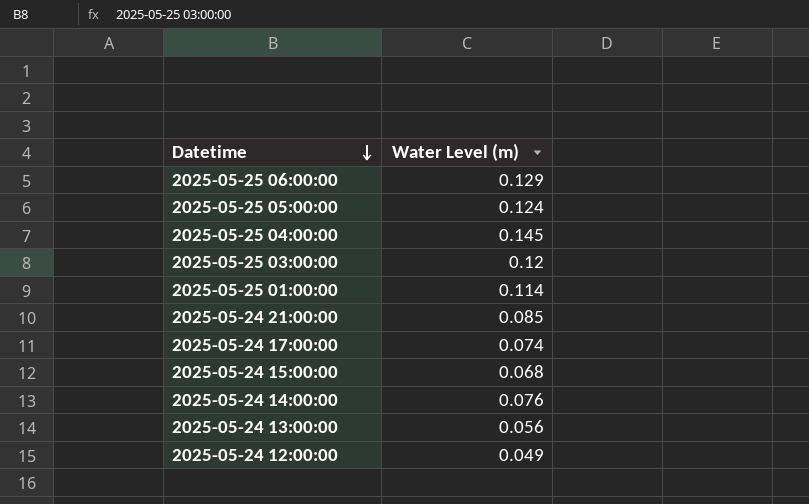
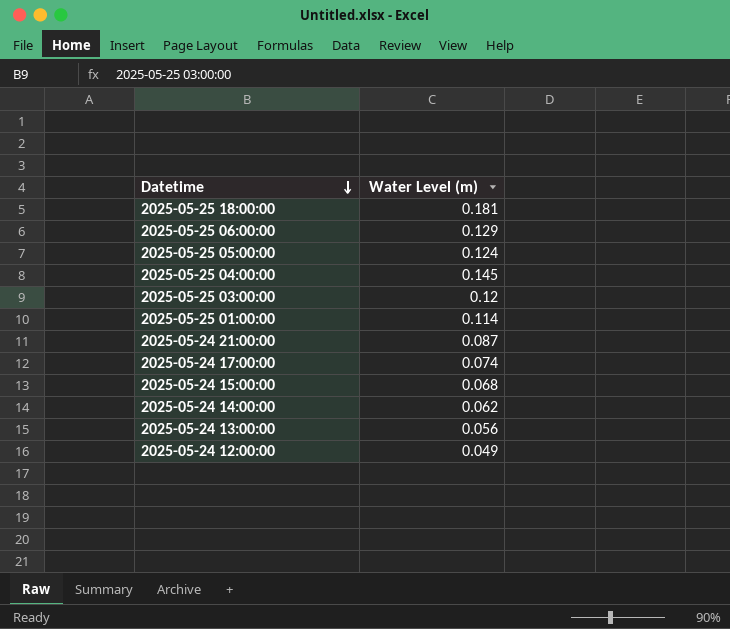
row 2025-05-25 18:00:00: none -> 0.181
2025-05-24 21:00:00 | Water Level (m): 0.085 -> 0.087
2025-05-24 14:00:00 | Water Level (m): 0.076 -> 0.062

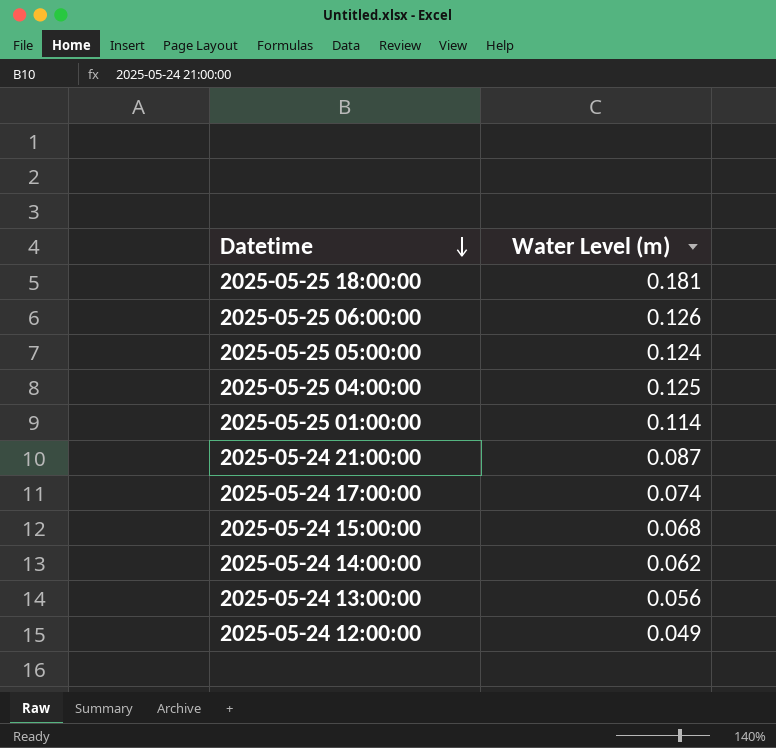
row 2025-05-25 03:00:00: 0.12 -> none
2025-05-25 06:00:00 | Water Level (m): 0.129 -> 0.126
2025-05-25 04:00:00 | Water Level (m): 0.145 -> 0.125

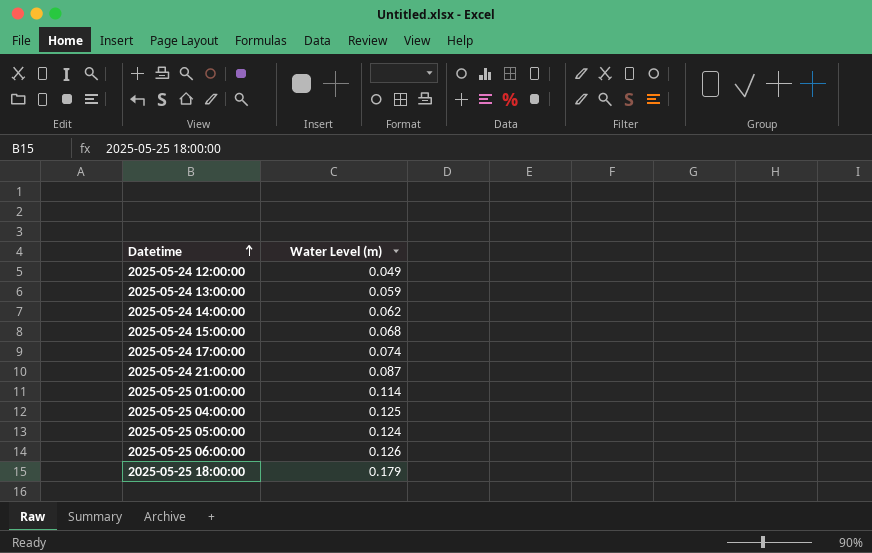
row order: Datetime descending -> Datetime ascending
2025-05-24 13:00:00 | Water Level (m): 0.056 -> 0.059
2025-05-25 18:00:00 | Water Level (m): 0.181 -> 0.179

